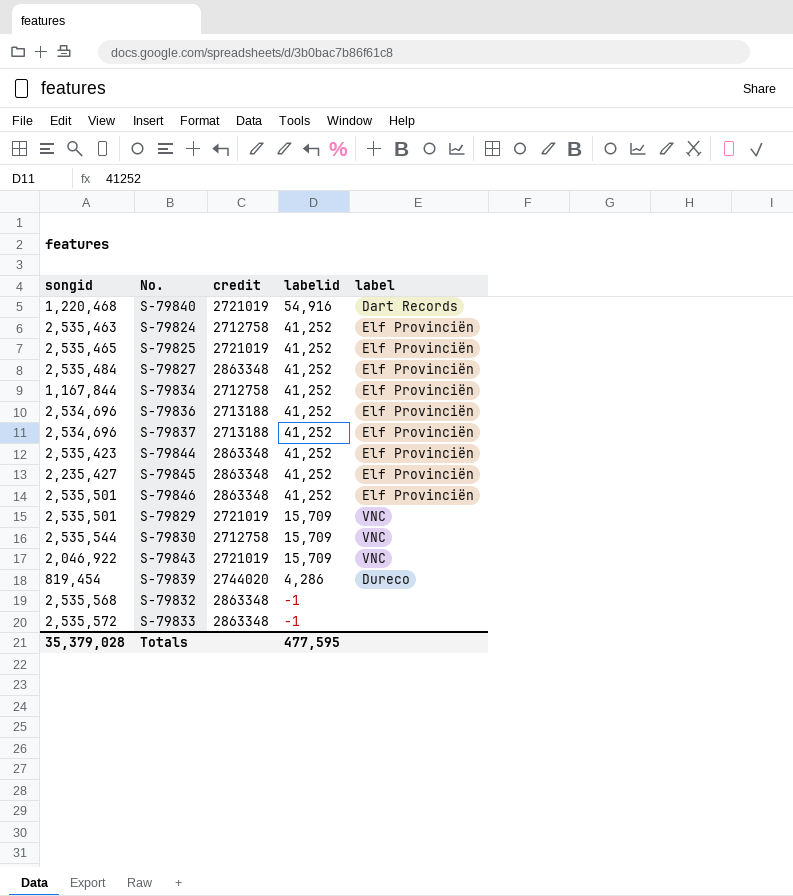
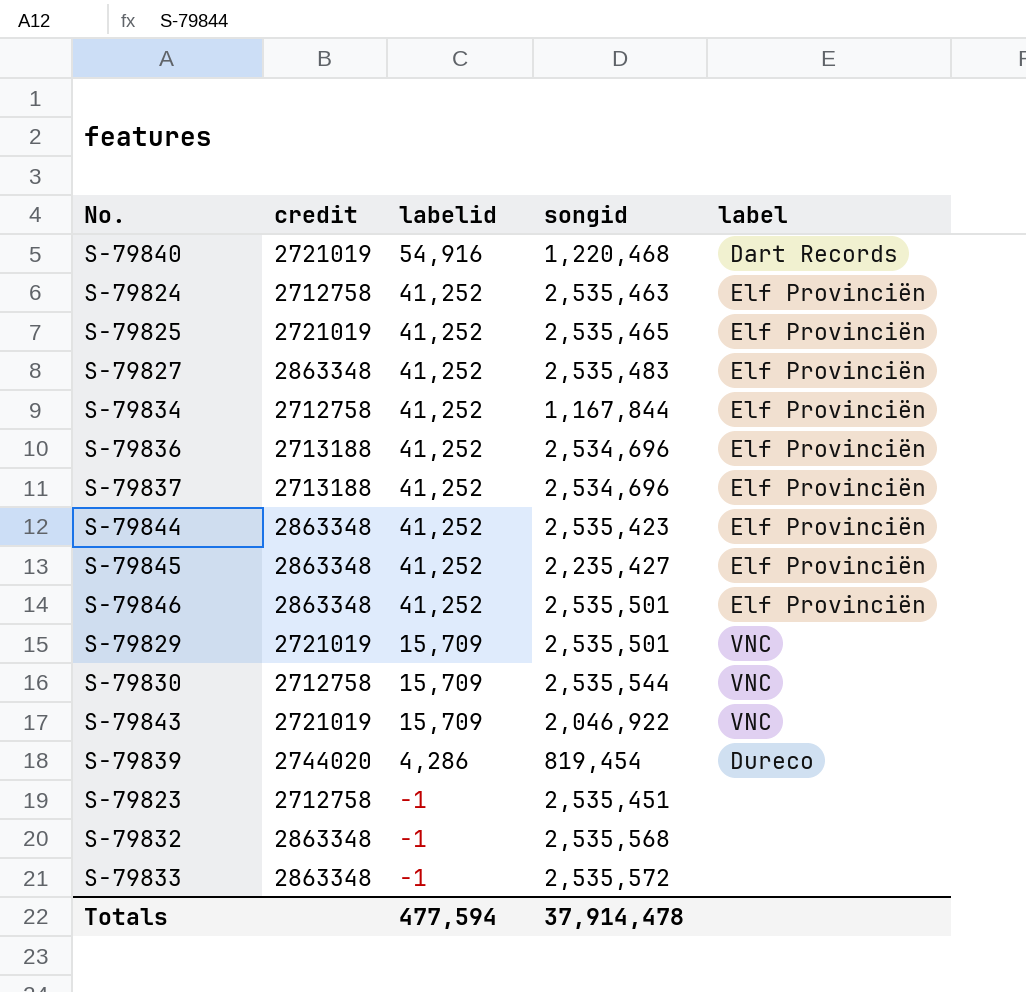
column songid | position: 1 -> 4
S-79827 | songid: 2,535,484 -> 2,535,483
row S-79823: none -> 2712758 | -1 | 2,535,451 | none
Totals | labelid: 477,595 -> 477,594
Totals | songid: 35,379,028 -> 37,914,478

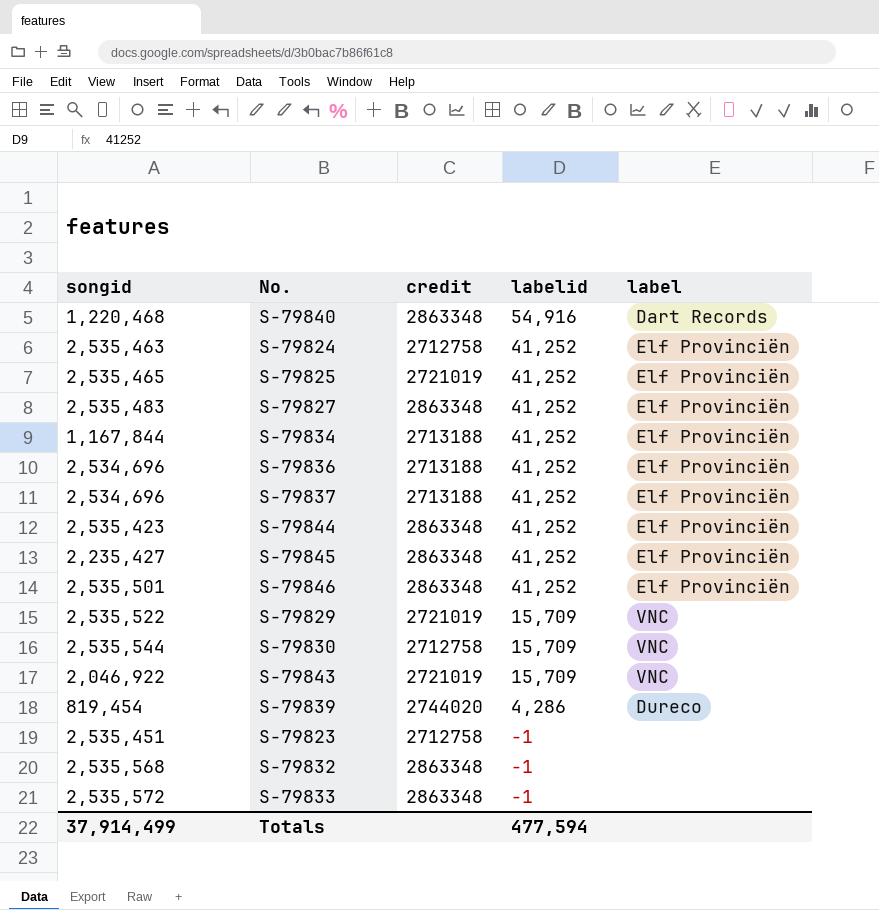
column songid | position: 4 -> 1
S-79840 | credit: 2721019 -> 2863348
S-79834 | credit: 2712758 -> 2713188
S-79829 | songid: 2,535,501 -> 2,535,522
Totals | songid: 37,914,478 -> 37,914,499

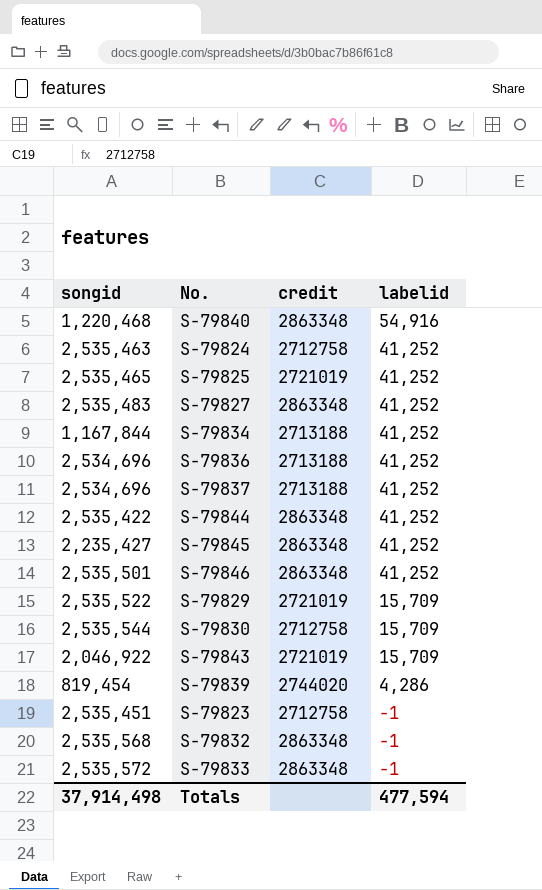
column label | position: 5 -> none
S-79844 | songid: 2,535,423 -> 2,535,422
Totals | songid: 37,914,499 -> 37,914,498

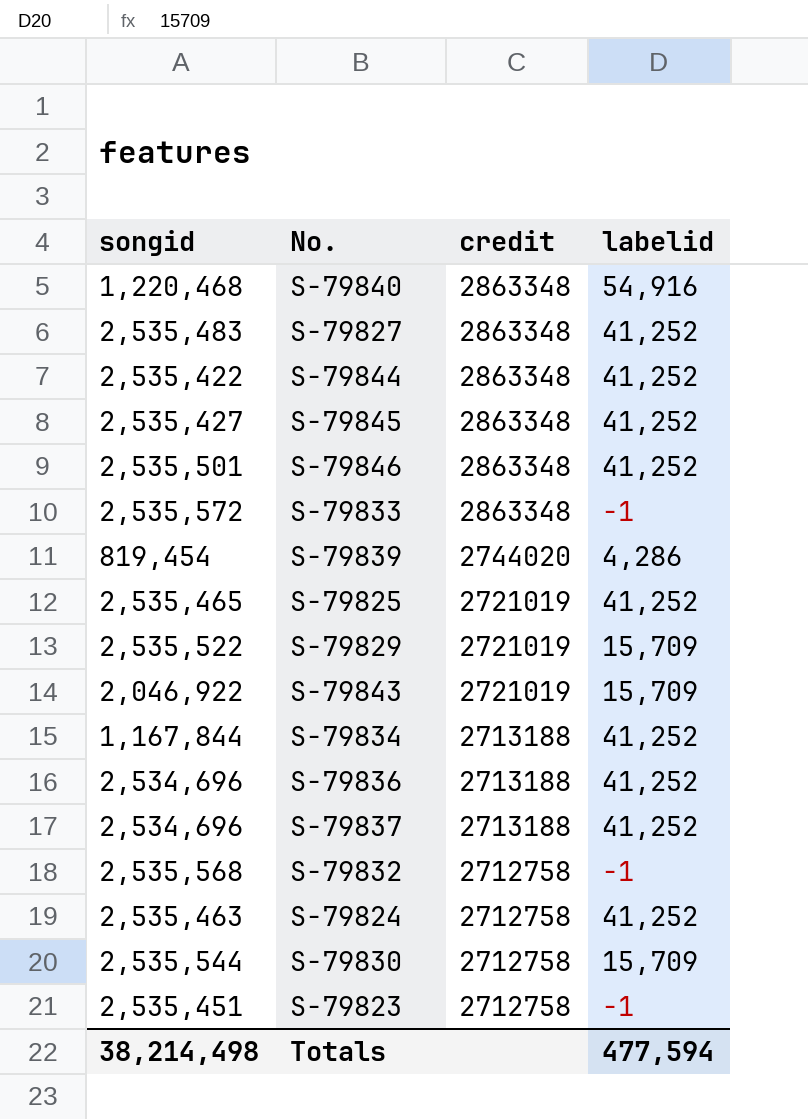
row order: labelid descending -> credit descending
S-79845 | songid: 2,235,427 -> 2,535,427
S-79832 | credit: 2863348 -> 2712758
Totals | songid: 37,914,498 -> 38,214,498

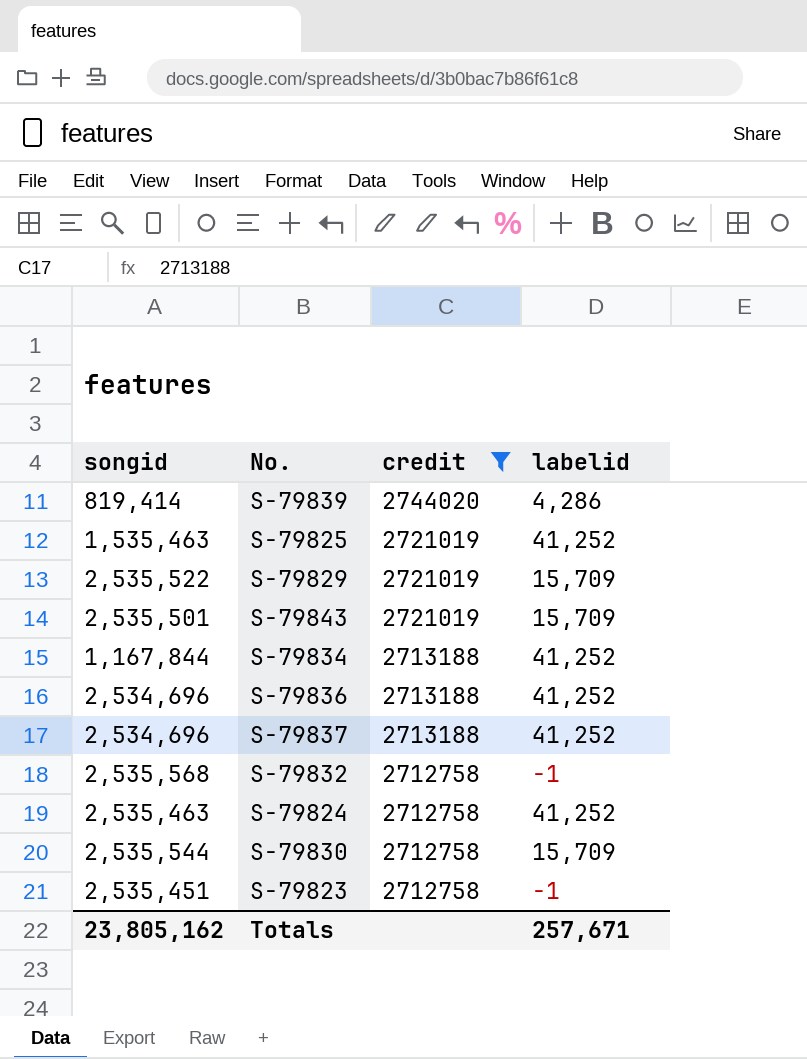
filter: none -> credit != 2863348
S-79839 | songid: 819,454 -> 819,414
S-79825 | songid: 2,535,465 -> 1,535,463
S-79843 | songid: 2,046,922 -> 2,535,501
Totals | songid: 38,214,498 -> 23,805,162
Totals | labelid: 477,594 -> 257,671

